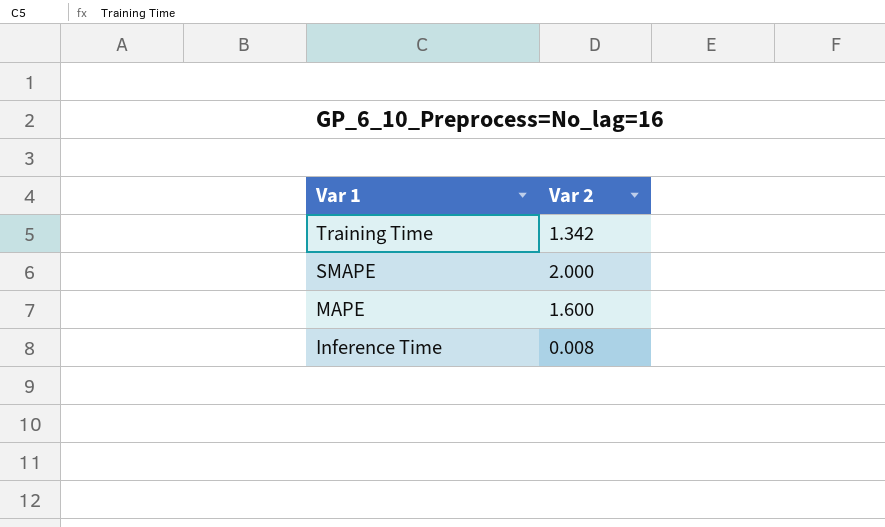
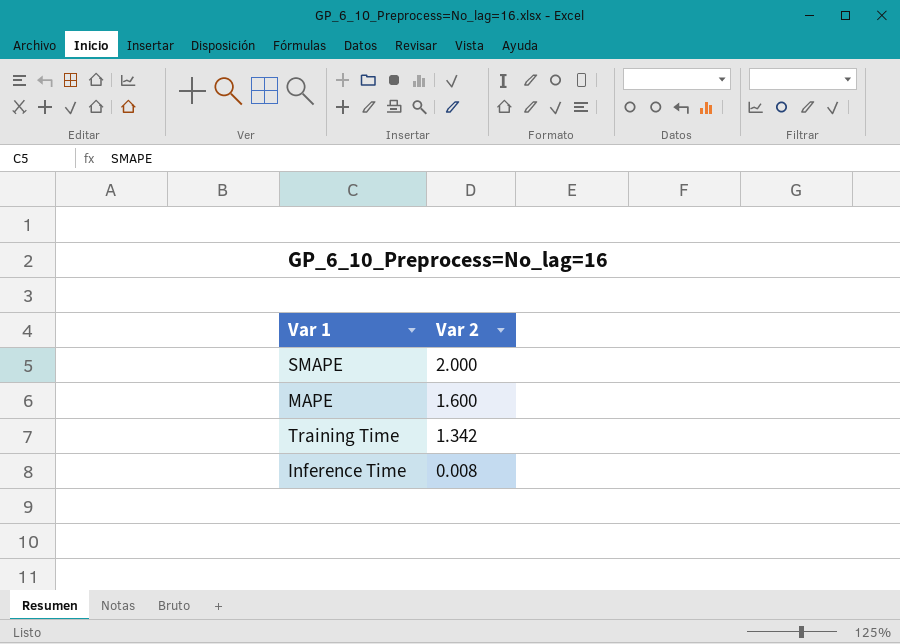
row order: Var 1 descending -> Var 2 descending

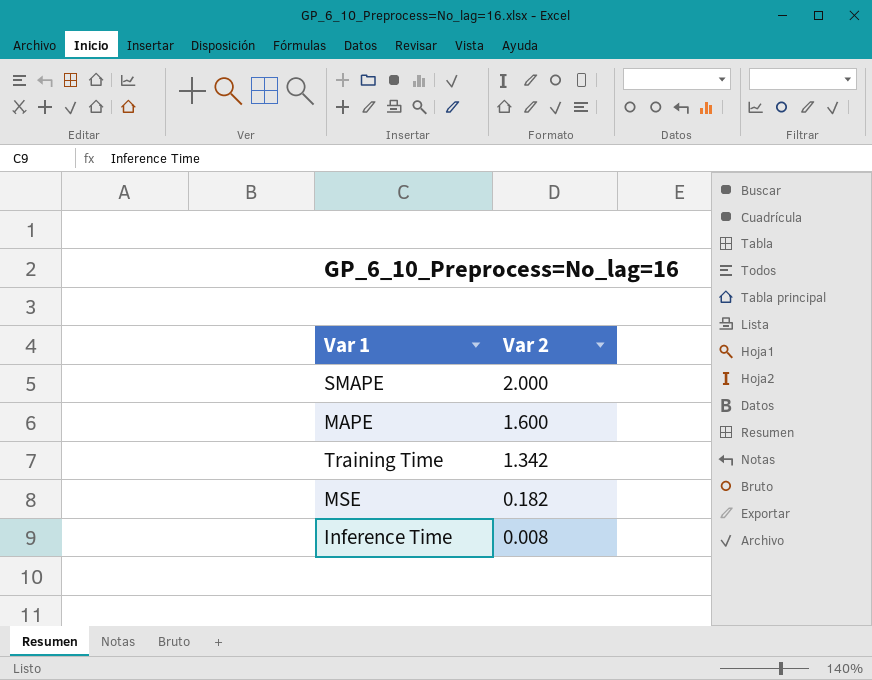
row MSE: none -> 0.182

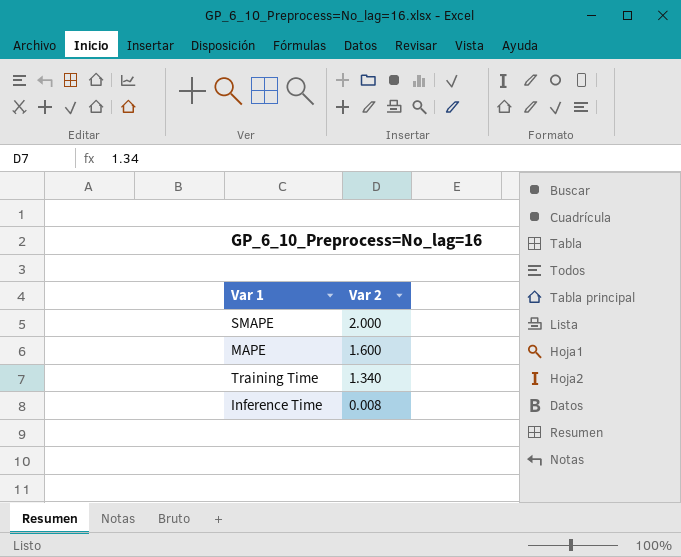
row MSE: 0.182 -> none
Training Time | Var 2: 1.342 -> 1.340

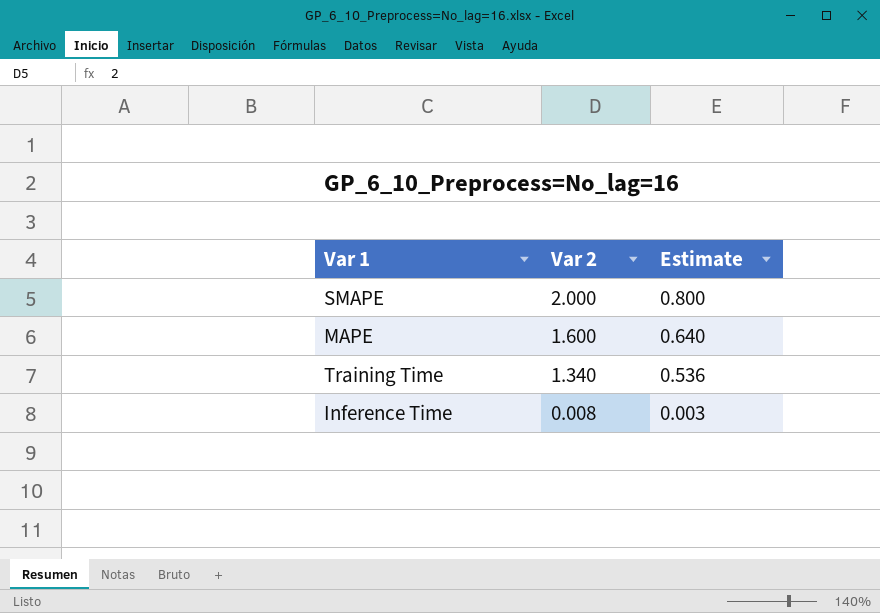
column Estimate | formula: none -> [Var 2] * 0.4

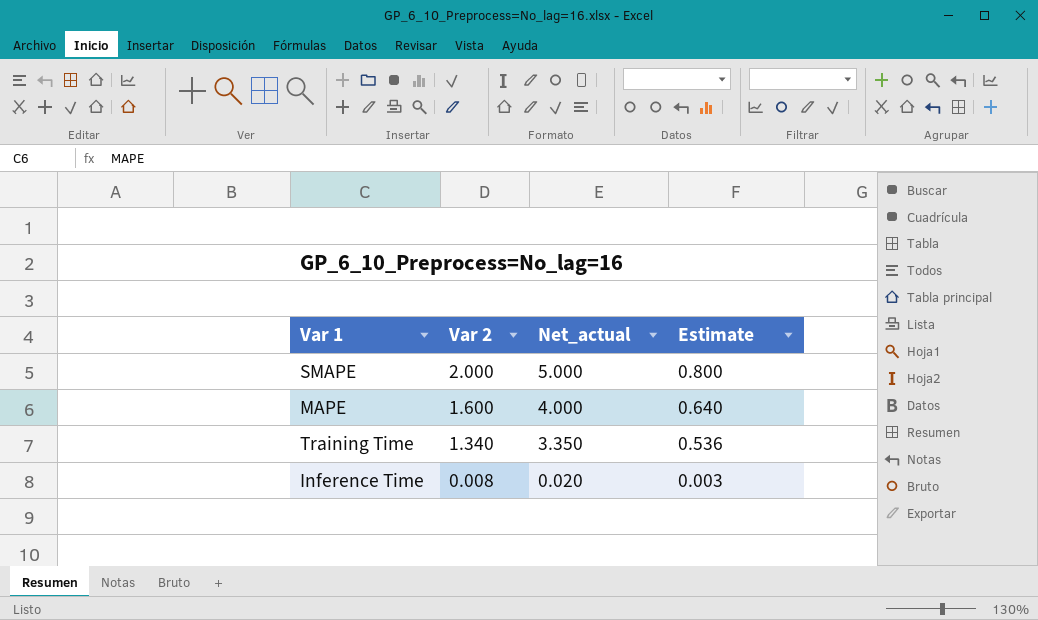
column Net_actual | formula: none -> [Var 2] * 2.5

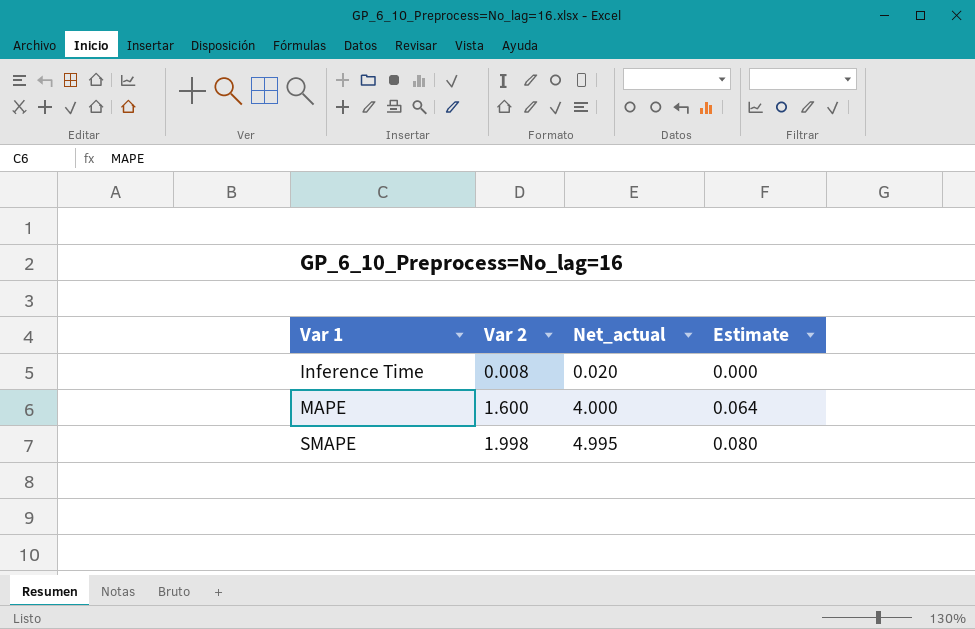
row order: Var 2 descending -> Var 1 ascending
column Estimate | formula: [Var 2] * 0.4 -> [Var 2] * 0.04
row Training Time: 1.340 | 3.350 | 0.536 -> none
SMAPE | Var 2: 2.000 -> 1.998
SMAPE | Net_actual: 5.000 -> 4.995

